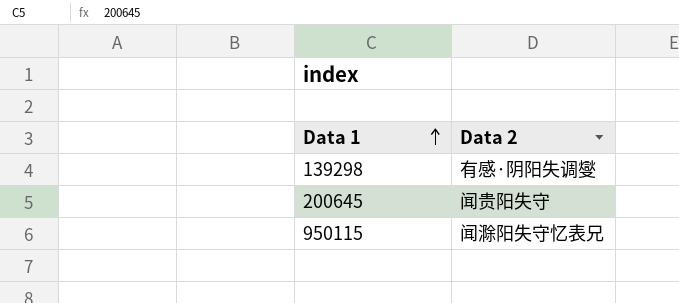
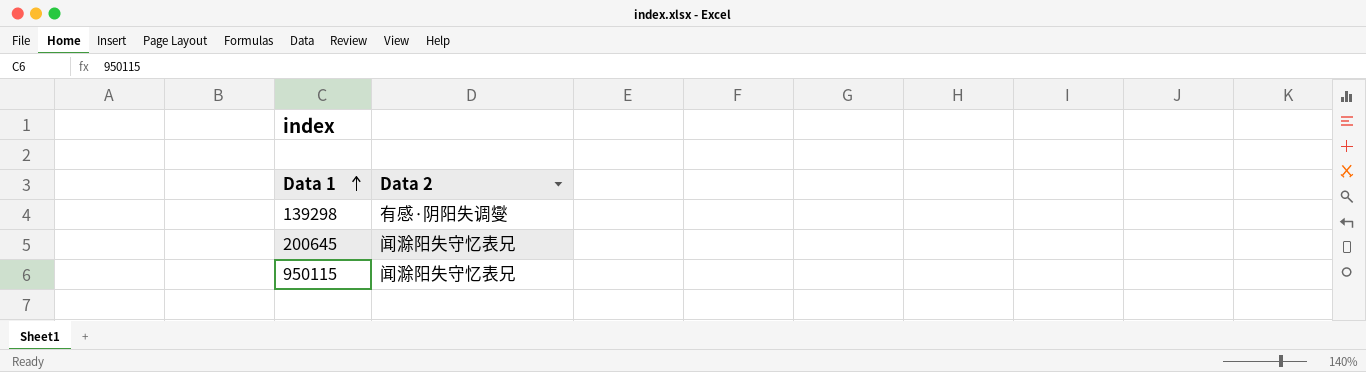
200645 | Data 2: 闻贵阳失守 -> 闻滁阳失守忆表兄

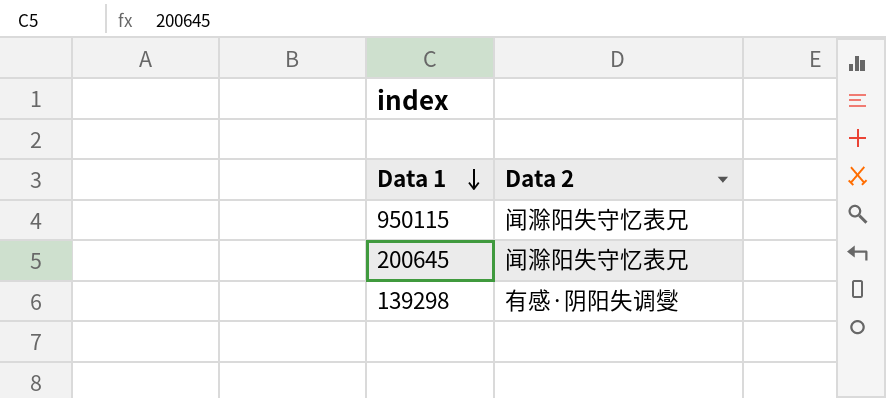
row order: Data 1 ascending -> Data 1 descending

